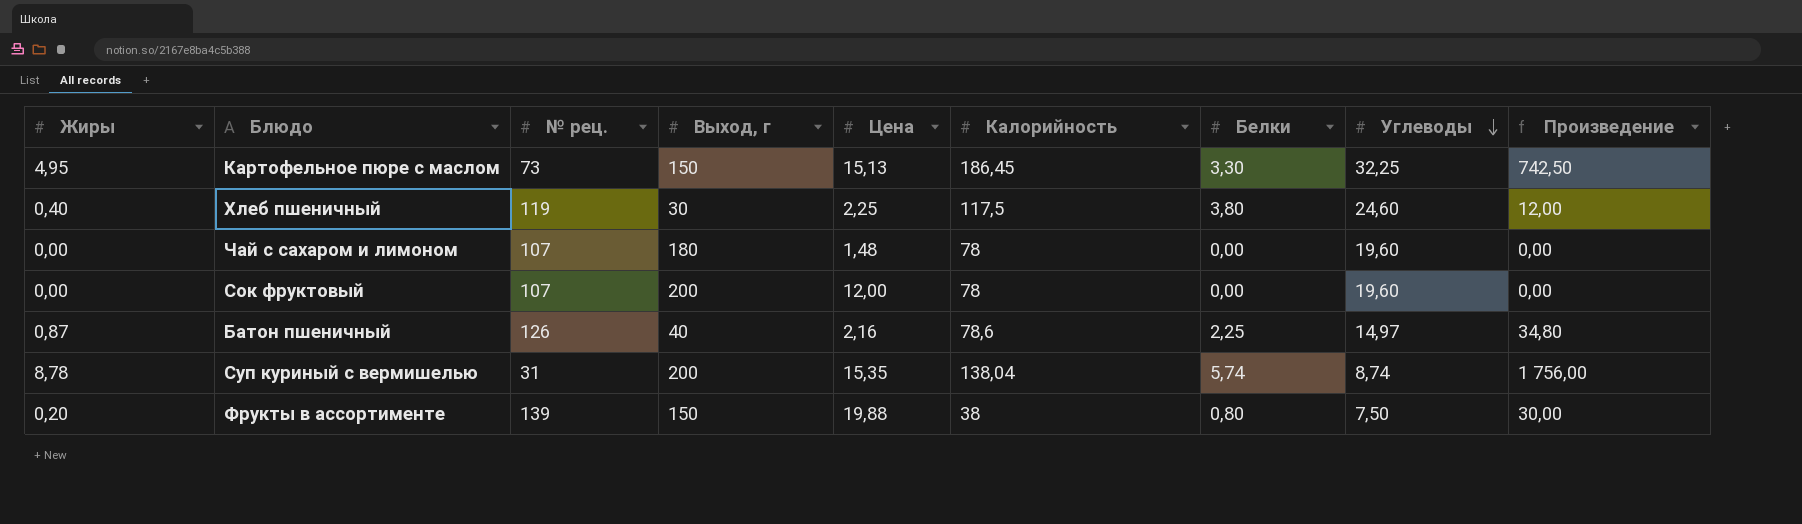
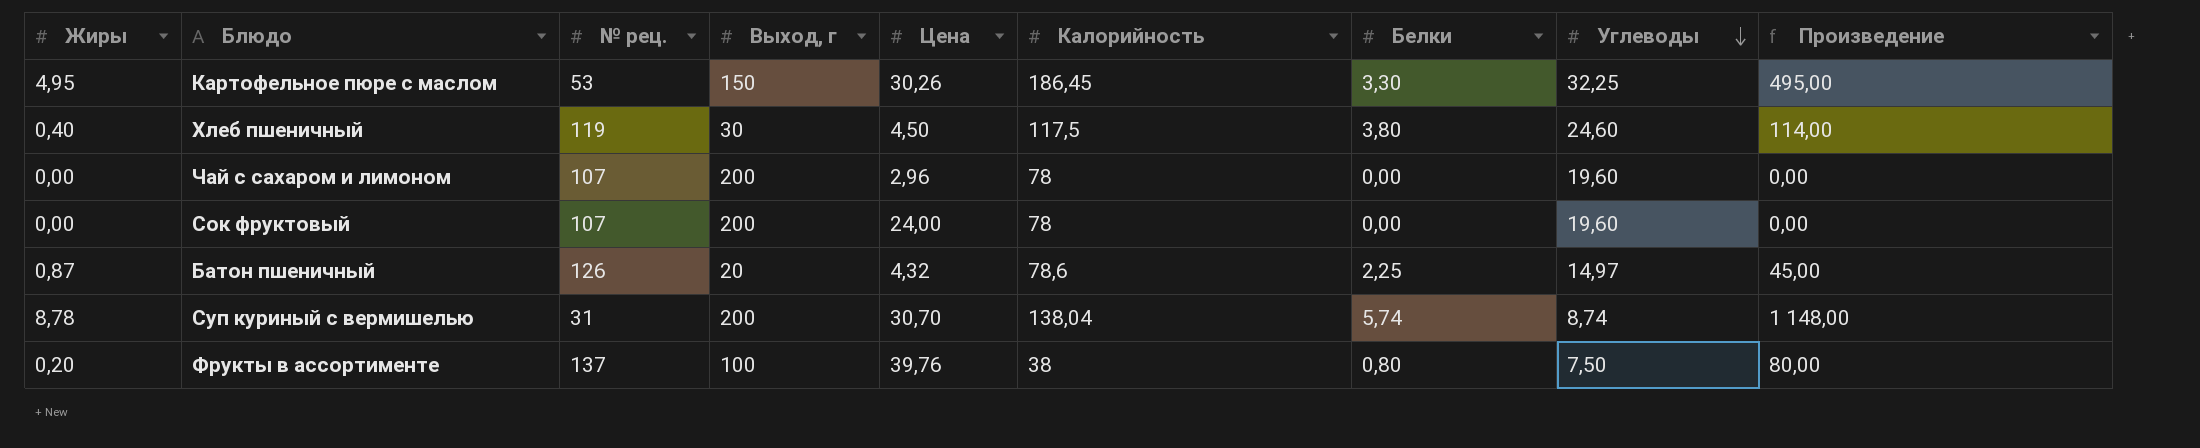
column Произведение | formula: [Жиры] * [Выход, г] -> [Выход, г] * [Белки]
Картофельное пюре с маслом | № рец.: 73 -> 53
Картофельное пюре с маслом | Цена: 15,13 -> 30,26
Хлеб пшеничный | Цена: 2,25 -> 4,50
Чай с сахаром и лимоном | Выход, г: 180 -> 200
Чай с сахаром и лимоном | Цена: 1,48 -> 2,96
Сок фруктовый | Цена: 12,00 -> 24,00
Батон пшеничный | Выход, г: 40 -> 20
Батон пшеничный | Цена: 2,16 -> 4,32
Суп куриный с вермишелью | Цена: 15,35 -> 30,70
Фрукты в ассортименте | № рец.: 139 -> 137
Фрукты в ассортименте | Выход, г: 150 -> 100
Фрукты в ассортименте | Цена: 19,88 -> 39,76

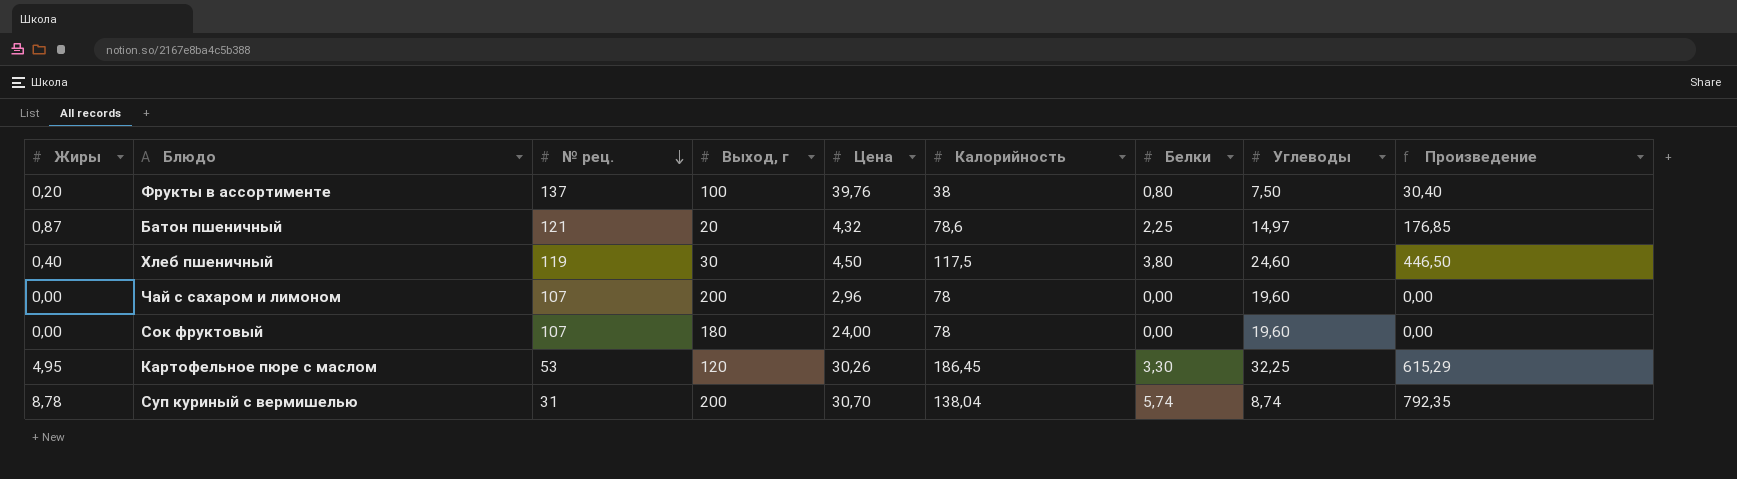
row order: Углеводы descending -> № рец. descending
column Произведение | formula: [Выход, г] * [Белки] -> [Калорийность] * [Белки]
Батон пшеничный | № рец.: 126 -> 121
Сок фруктовый | Выход, г: 200 -> 180
Картофельное пюре с маслом | Выход, г: 150 -> 120

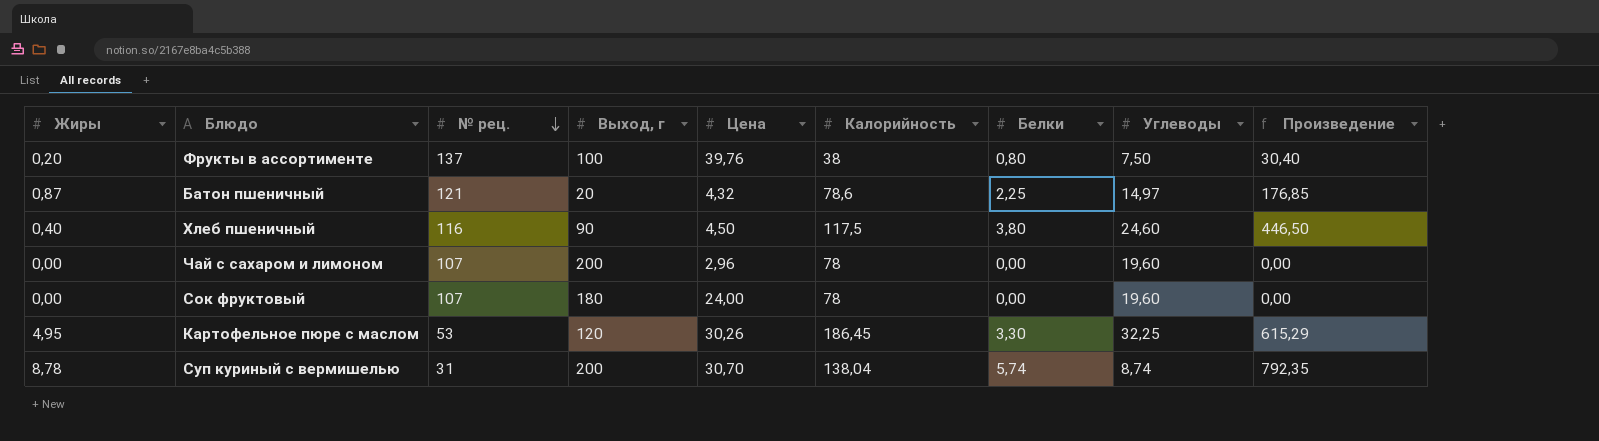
Хлеб пшеничный | № рец.: 119 -> 116
Хлеб пшеничный | Выход, г: 30 -> 90

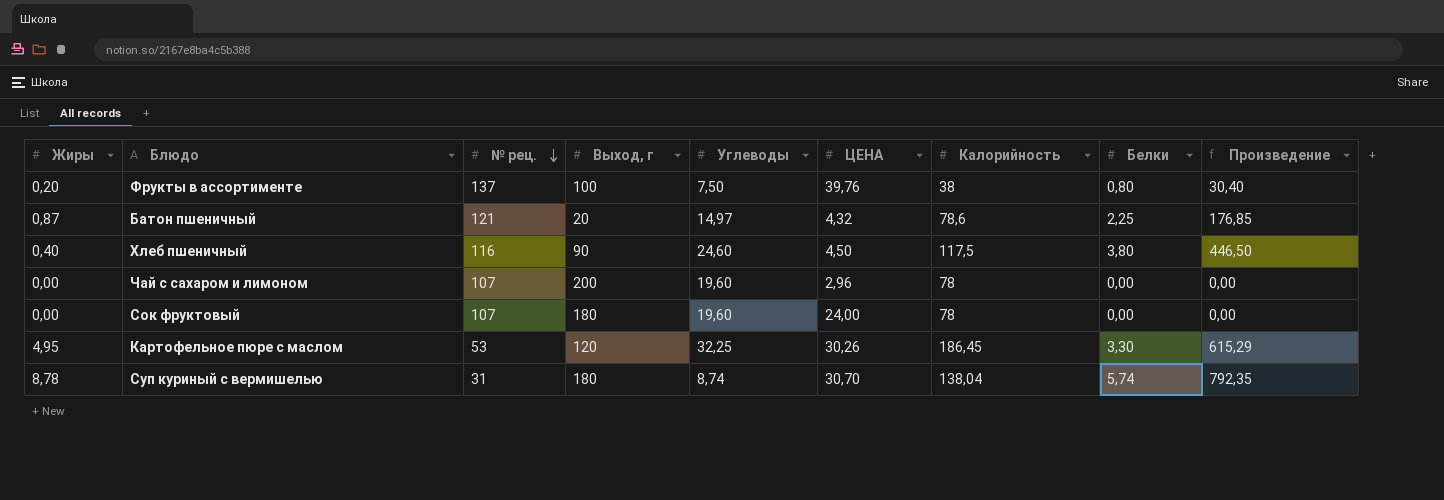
column Углеводы | position: 8 -> 5
column name: Цена -> ЦЕНА
Суп куриный с вермишелью | Выход, г: 200 -> 180

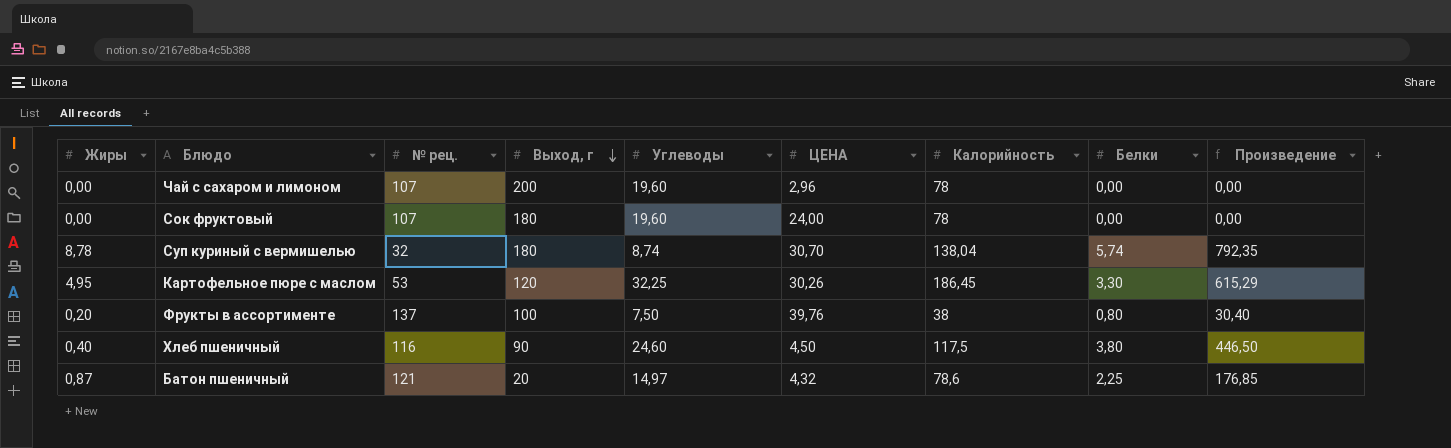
row order: № рец. descending -> Выход, г descending
Суп куриный с вермишелью | № рец.: 31 -> 32

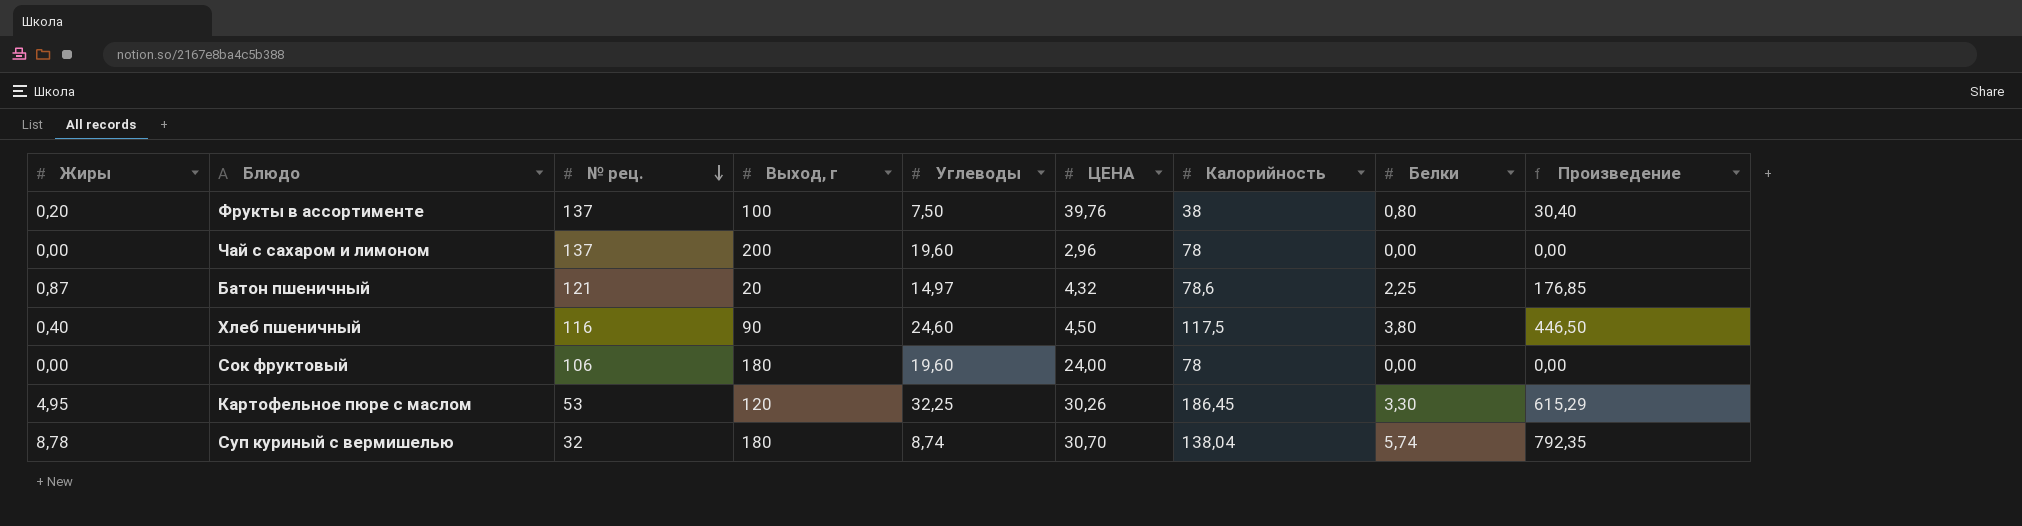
row order: Выход, г descending -> № рец. descending
Чай с сахаром и лимоном | № рец.: 107 -> 137
Сок фруктовый | № рец.: 107 -> 106

